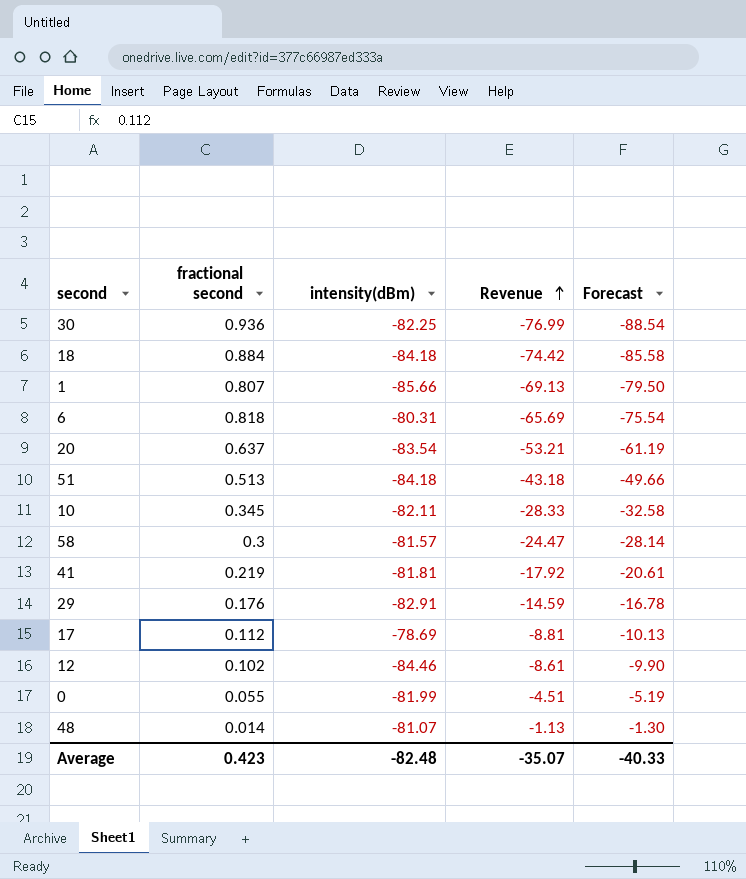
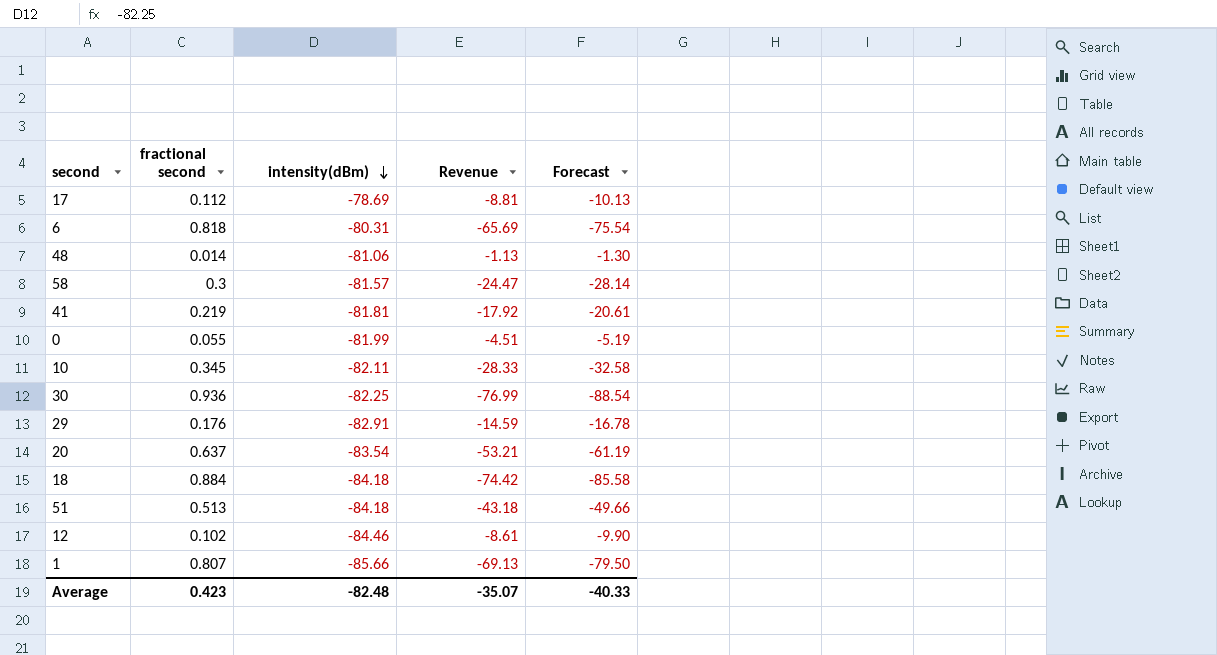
row order: Revenue ascending -> intensity(dBm) descending
48 | intensity(dBm): -81.07 -> -81.06

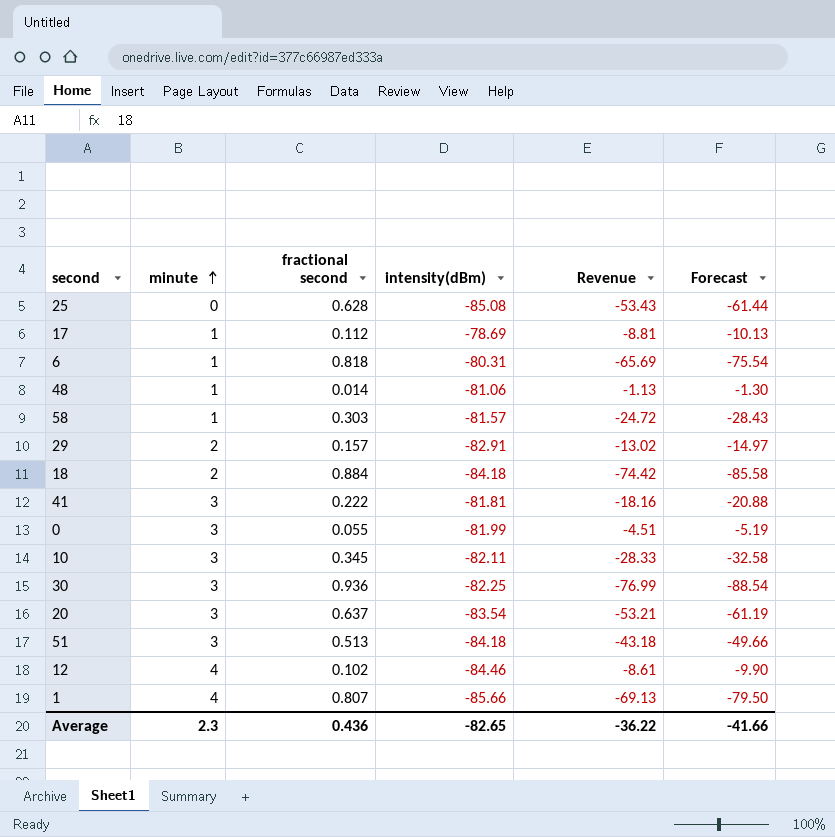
row order: intensity(dBm) descending -> minute ascending
column minute | position: none -> 2
row 25: none -> 0 | 0.628 | -85.08 | -53.43 | -61.44
58 | fractional second: 0.3 -> 0.303
58 | Revenue: -24.47 -> -24.72
58 | Forecast: -28.14 -> -28.43
29 | fractional second: 0.176 -> 0.157
29 | Revenue: -14.59 -> -13.02
29 | Forecast: -16.78 -> -14.97
41 | fractional second: 0.219 -> 0.222
41 | Revenue: -17.92 -> -18.16
41 | Forecast: -20.61 -> -20.88
Average | fractional second: 0.423 -> 0.436
Average | intensity(dBm): -82.48 -> -82.65
Average | Revenue: -35.07 -> -36.22
Average | Forecast: -40.33 -> -41.66

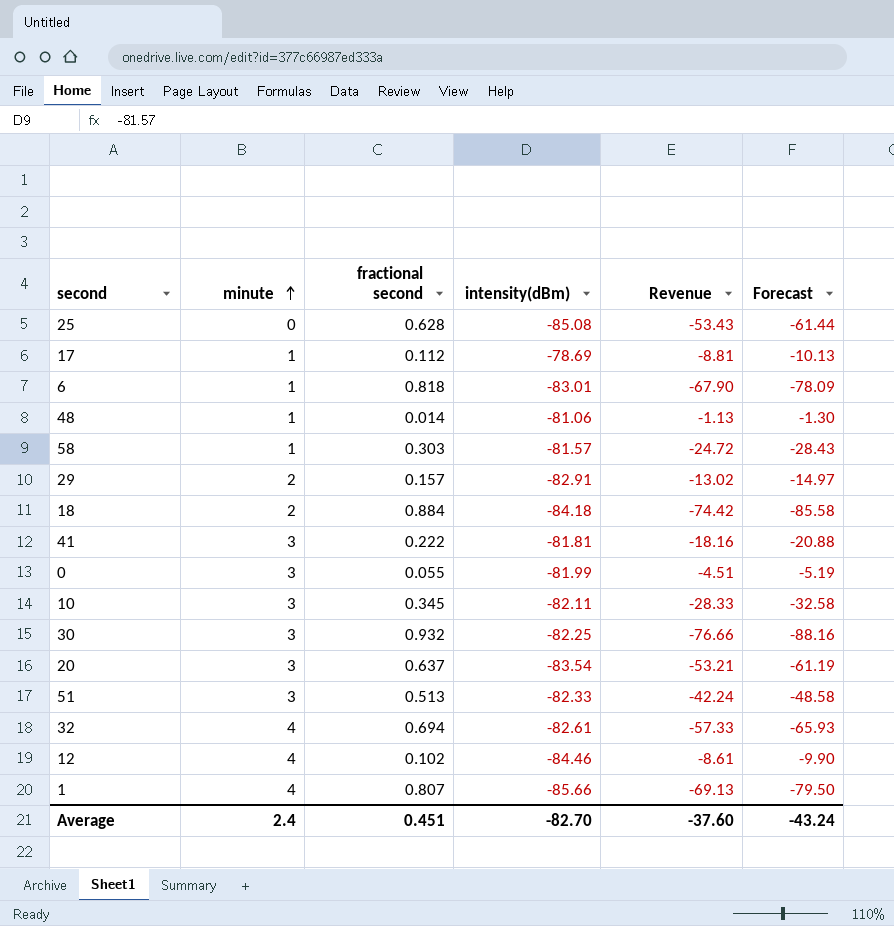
6 | intensity(dBm): -80.31 -> -83.01
6 | Revenue: -65.69 -> -67.90
6 | Forecast: -75.54 -> -78.09
30 | fractional second: 0.936 -> 0.932
30 | Revenue: -76.99 -> -76.66
30 | Forecast: -88.54 -> -88.16
51 | intensity(dBm): -84.18 -> -82.33
51 | Revenue: -43.18 -> -42.24
51 | Forecast: -49.66 -> -48.58
row 32: none -> 4 | 0.694 | -82.61 | -57.33 | -65.93
Average | minute: 2.3 -> 2.4
Average | fractional second: 0.436 -> 0.451
Average | intensity(dBm): -82.65 -> -82.70
Average | Revenue: -36.22 -> -37.60
Average | Forecast: -41.66 -> -43.24

